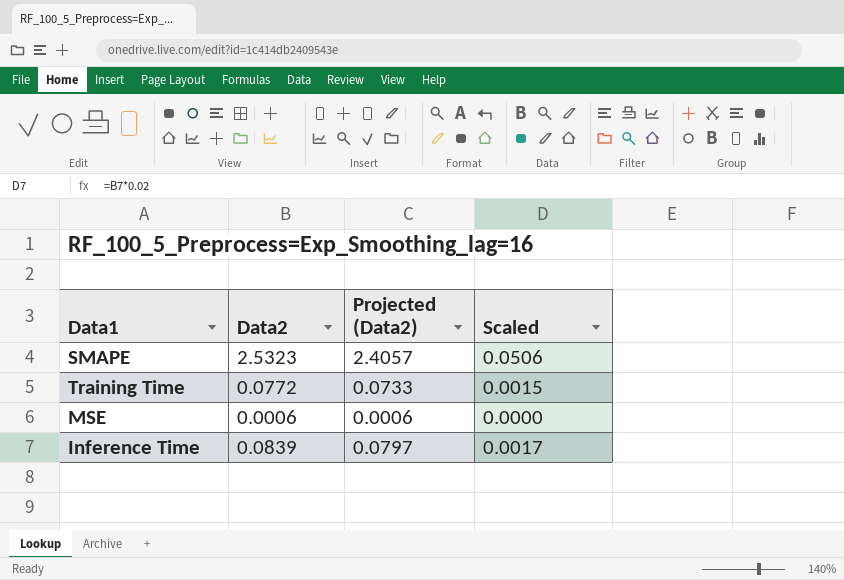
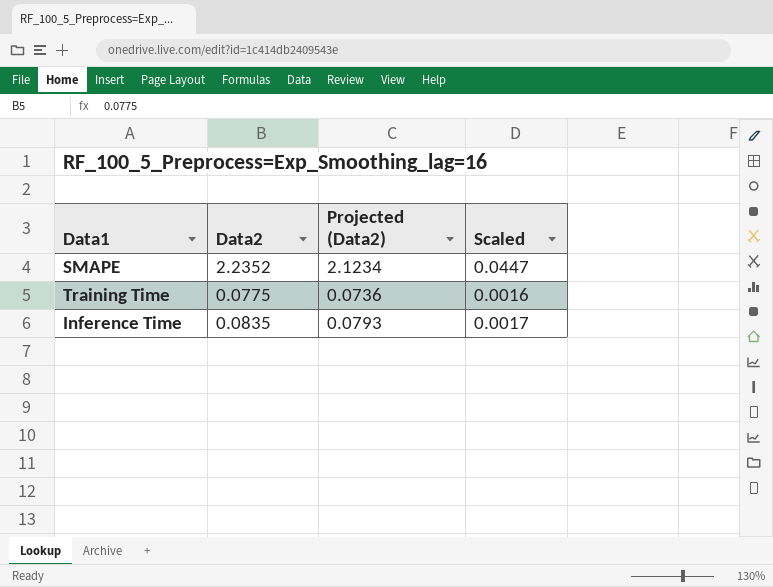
row MSE: 0.0006 | 0.0006 | 0.0000 -> none
SMAPE | Data2: 2.5323 -> 2.2352
SMAPE | Projected (Data2): 2.4057 -> 2.1234
SMAPE | Scaled: 0.0506 -> 0.0447
Training Time | Data2: 0.0772 -> 0.0775
Training Time | Projected (Data2): 0.0733 -> 0.0736
Training Time | Scaled: 0.0015 -> 0.0016
Inference Time | Data2: 0.0839 -> 0.0835
Inference Time | Projected (Data2): 0.0797 -> 0.0793

